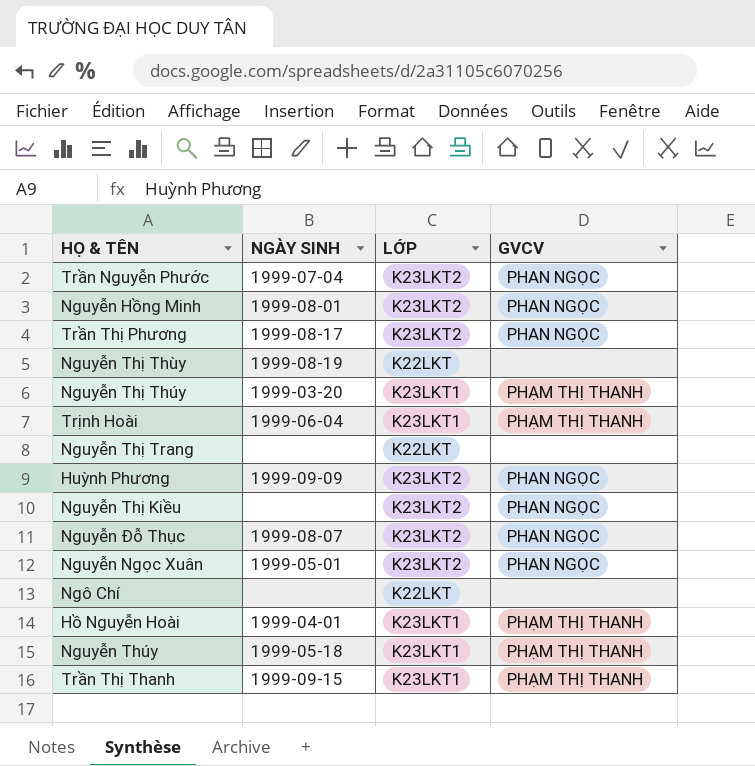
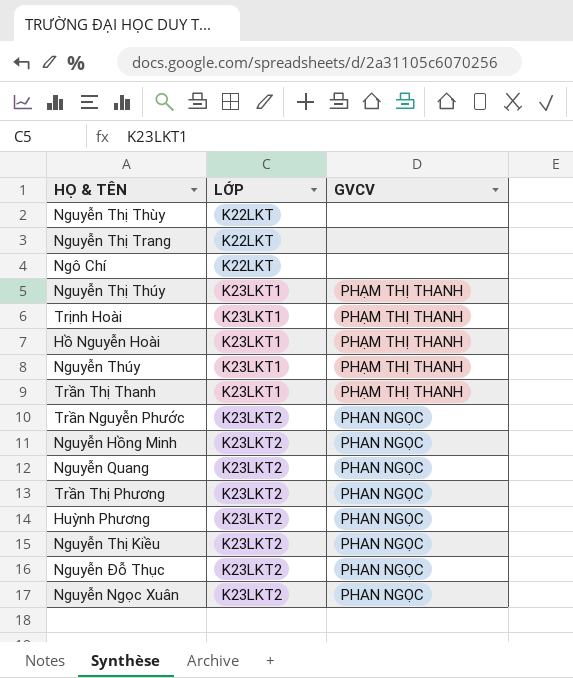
row order: none -> LỚP ascending
column NGÀY SINH | position: 2 -> none
row Nguyễn Quang: none -> K23LKT2 | PHAN NGỌC

